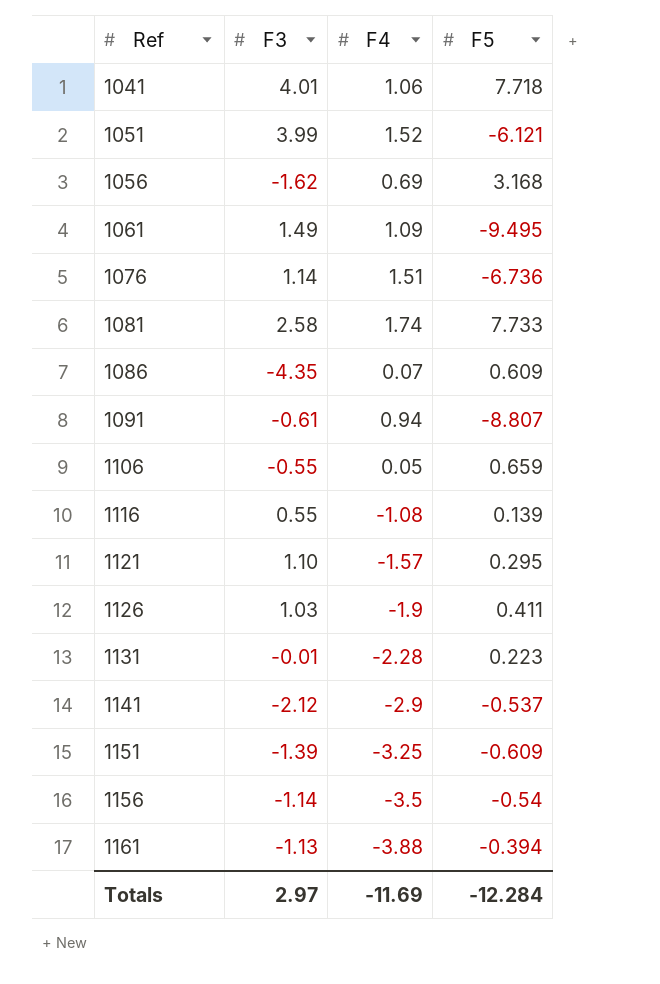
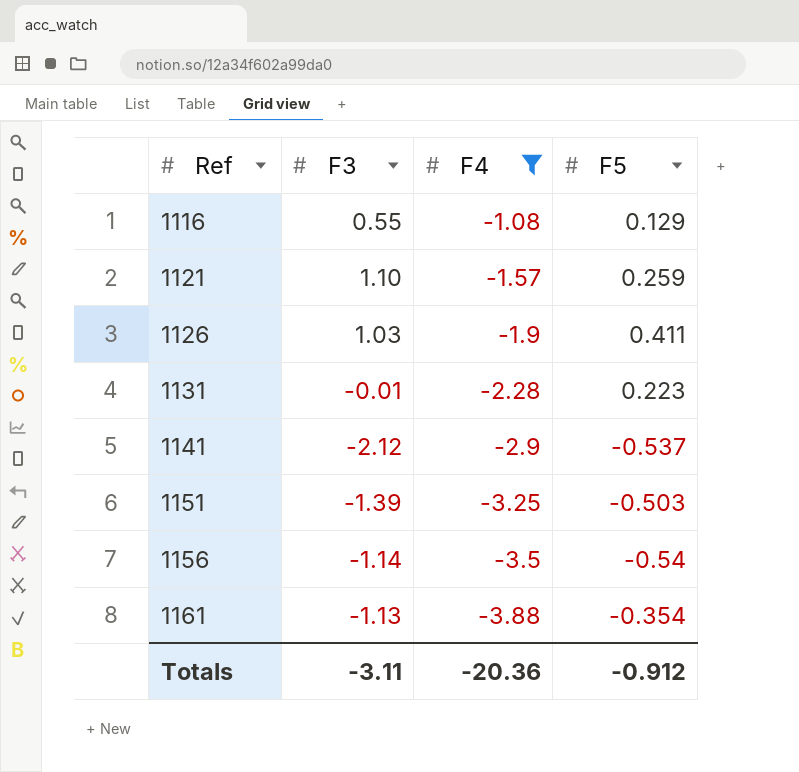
filter: none -> F4 <= -1.08
1116 | F5: 0.139 -> 0.129
1121 | F5: 0.295 -> 0.259
1151 | F5: -0.609 -> -0.503
1161 | F5: -0.394 -> -0.354
Totals | F3: 2.97 -> -3.11
Totals | F4: -11.69 -> -20.36
Totals | F5: -12.284 -> -0.912

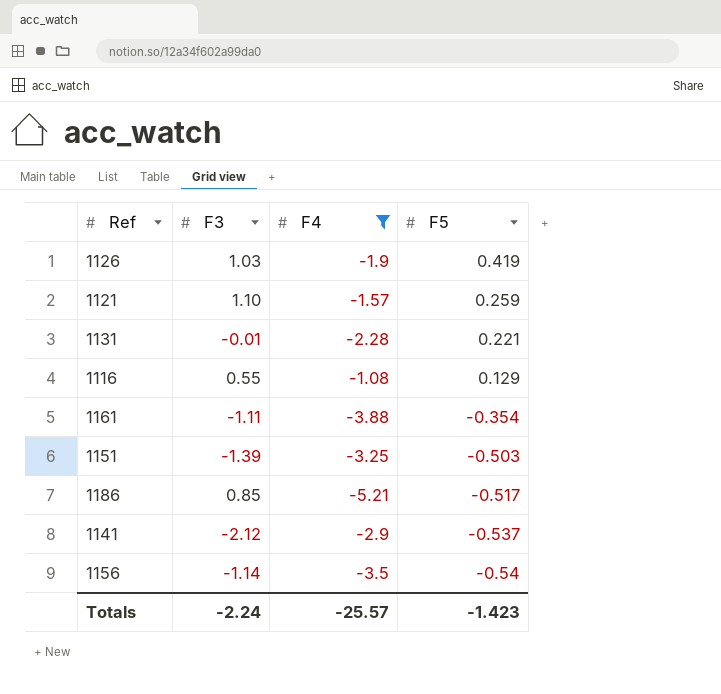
row order: Ref ascending -> F5 descending
1126 | F5: 0.411 -> 0.419
1131 | F5: 0.223 -> 0.221
1161 | F3: -1.13 -> -1.11
row 1186: none -> 0.85 | -5.21 | -0.517
Totals | F3: -3.11 -> -2.24
Totals | F4: -20.36 -> -25.57
Totals | F5: -0.912 -> -1.423

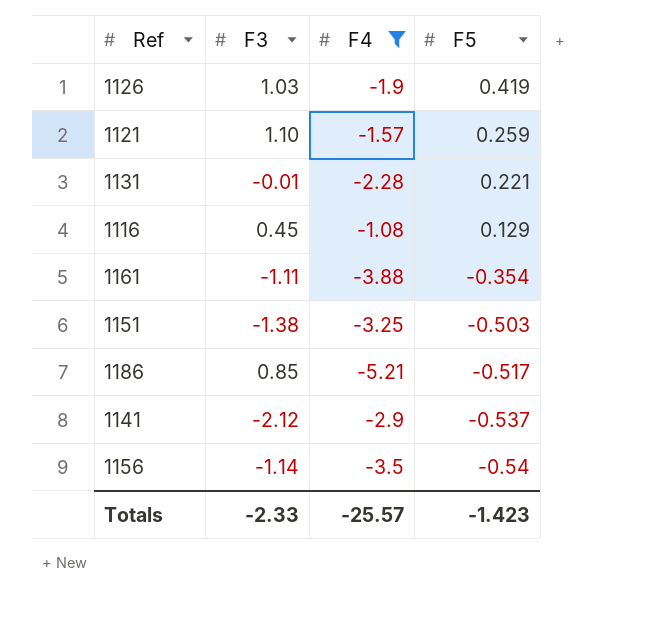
1116 | F3: 0.55 -> 0.45
1151 | F3: -1.39 -> -1.38
Totals | F3: -2.24 -> -2.33

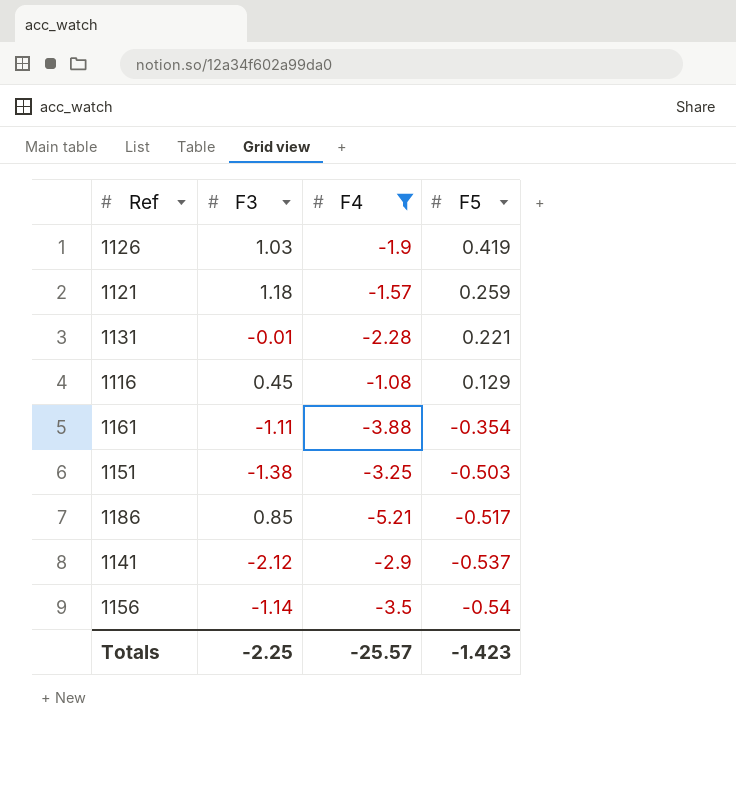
1121 | F3: 1.10 -> 1.18
Totals | F3: -2.33 -> -2.25

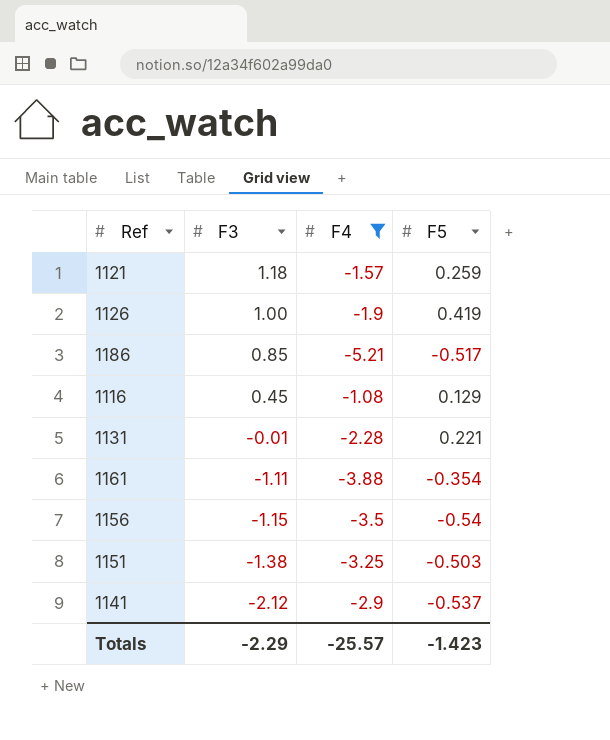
row order: F5 descending -> F3 descending
1126 | F3: 1.03 -> 1.00
1156 | F3: -1.14 -> -1.15
Totals | F3: -2.25 -> -2.29

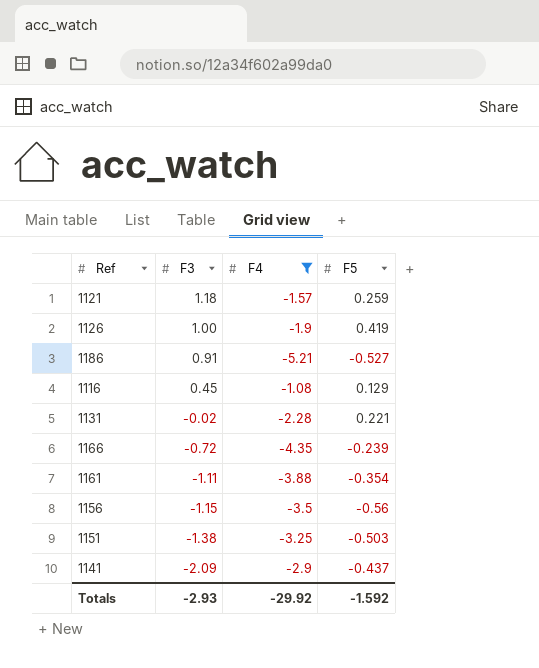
1186 | F3: 0.85 -> 0.91
1186 | F5: -0.517 -> -0.527
1131 | F3: -0.01 -> -0.02
row 1166: none -> -0.72 | -4.35 | -0.239
1156 | F5: -0.54 -> -0.56
1141 | F3: -2.12 -> -2.09
1141 | F5: -0.537 -> -0.437
Totals | F3: -2.29 -> -2.93
Totals | F4: -25.57 -> -29.92
Totals | F5: -1.423 -> -1.592

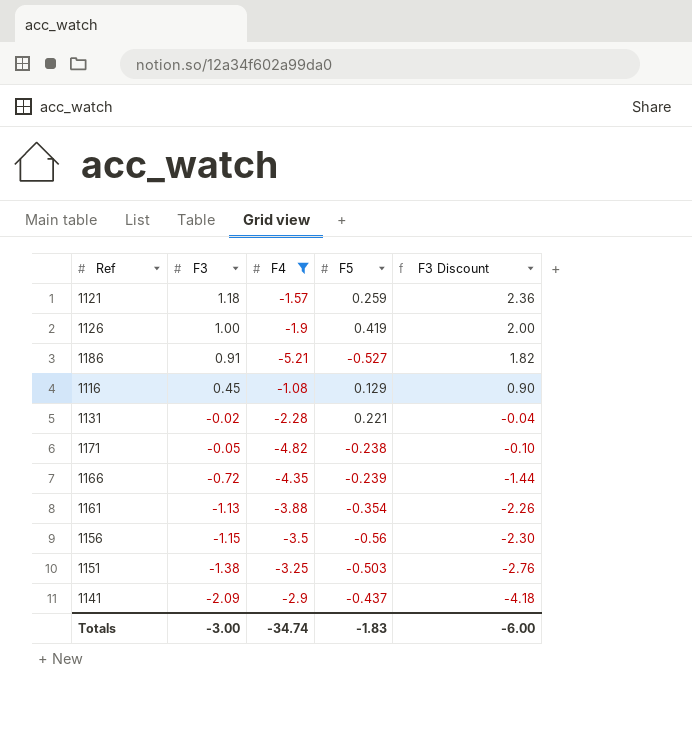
column F3 Discount | formula: none -> [F3] * 2
row 1171: none -> -0.05 | -4.82 | -0.238 | -0.10
1161 | F3: -1.11 -> -1.13
Totals | F3: -2.93 -> -3.00
Totals | F4: -29.92 -> -34.74
Totals | F5: -1.592 -> -1.83

